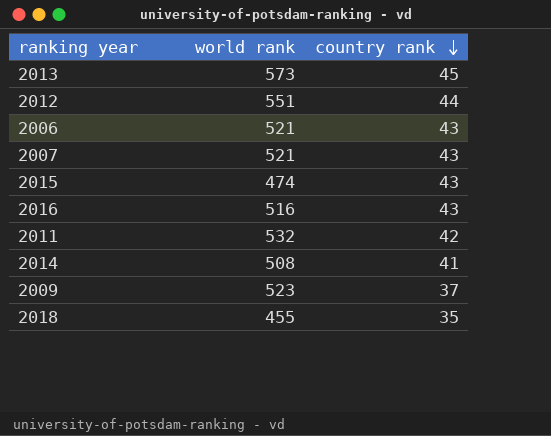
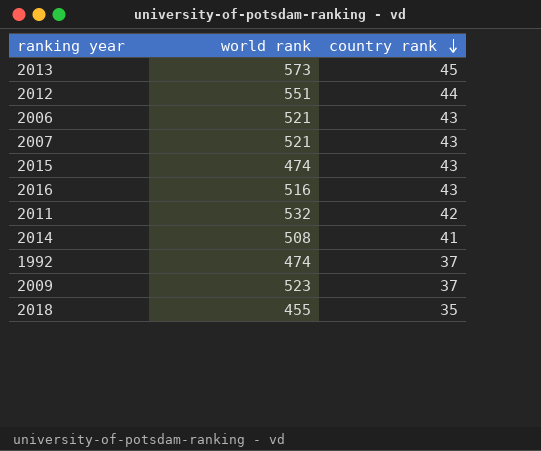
row 1992: none -> 474 | 37

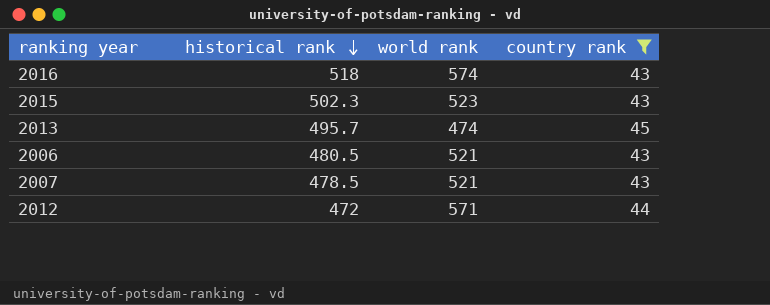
filter: none -> country rank >= 43
row order: country rank descending -> historical rank descending
column historical rank | position: none -> 2
2016 | world rank: 516 -> 574
2015 | world rank: 474 -> 523
2013 | world rank: 573 -> 474
2012 | world rank: 551 -> 571

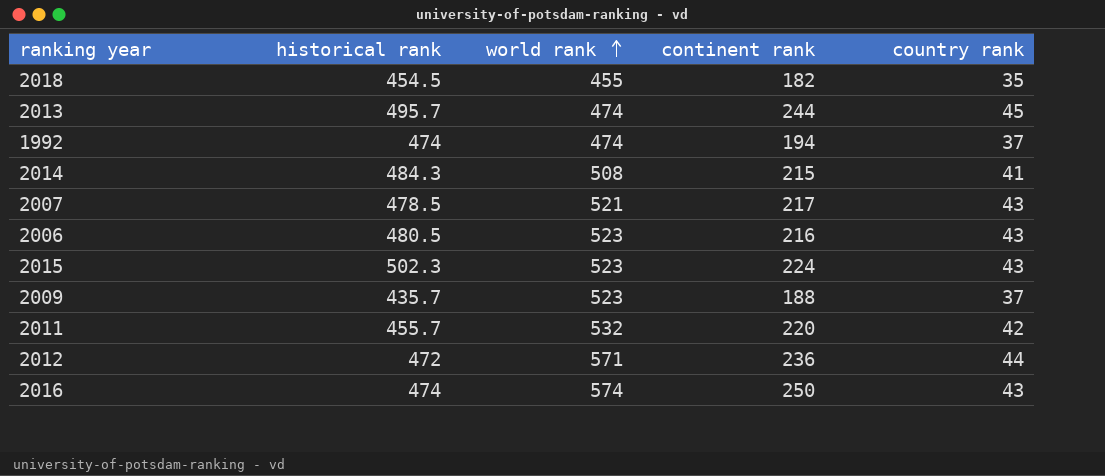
filter: country rank >= 43 -> none
row order: historical rank descending -> world rank ascending
column continent rank | position: none -> 4
2006 | world rank: 521 -> 523
2016 | historical rank: 518 -> 474

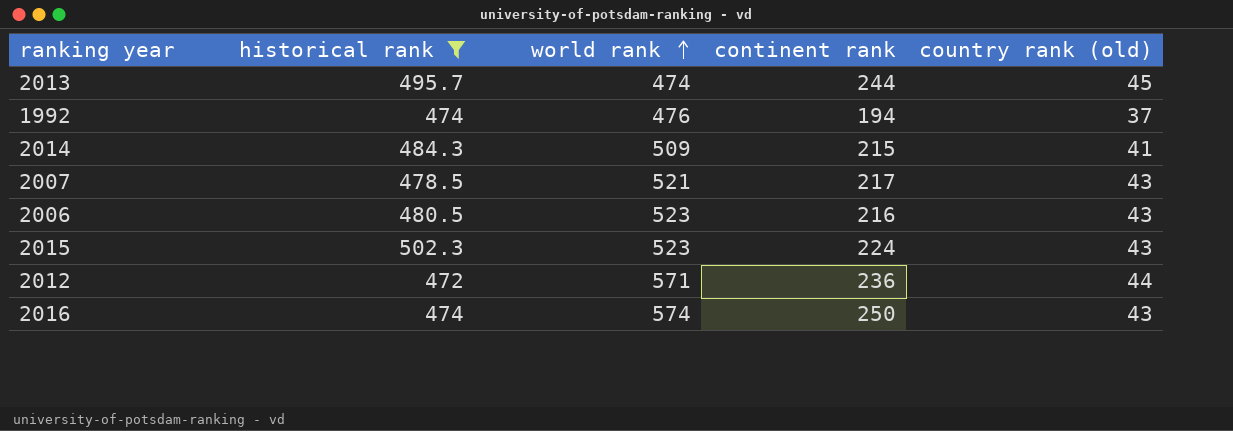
filter: none -> historical rank >= 472
column name: country rank -> country rank (old)
1992 | world rank: 474 -> 476
2014 | world rank: 508 -> 509

